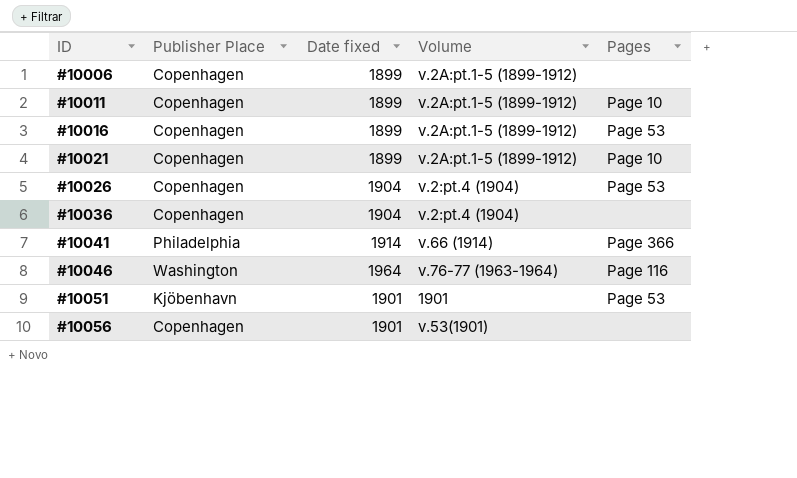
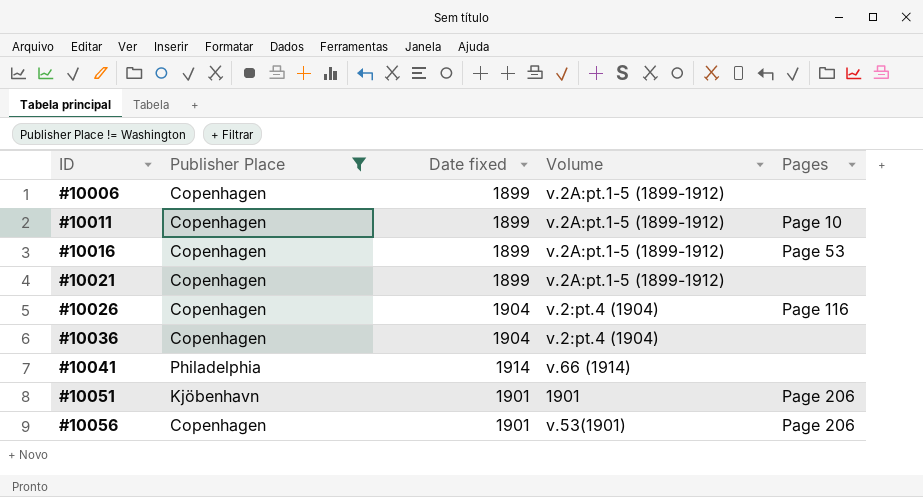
filter: none -> Publisher Place != Washington
#10021 | Pages: Page 10 -> none
#10026 | Pages: Page 53 -> Page 116
#10041 | Pages: Page 366 -> none
#10051 | Pages: Page 53 -> Page 206
#10056 | Pages: none -> Page 206

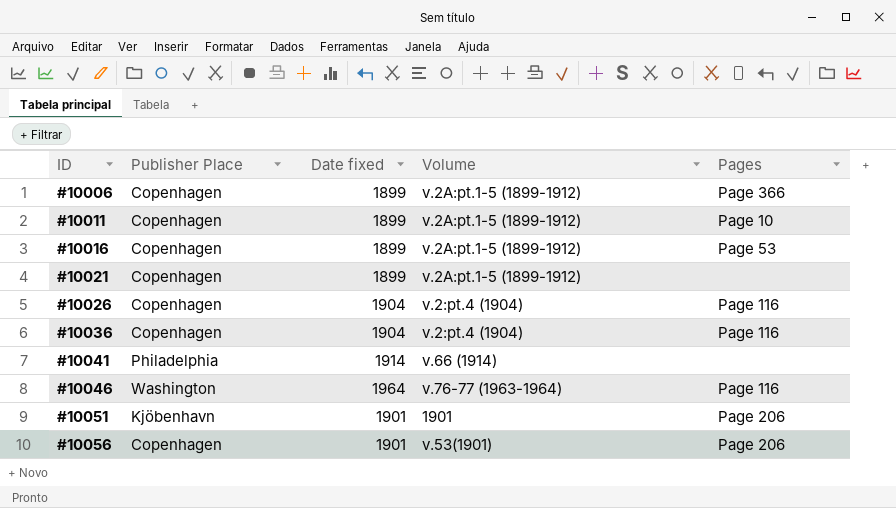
filter: Publisher Place != Washington -> none
#10006 | Pages: none -> Page 366
#10036 | Pages: none -> Page 116

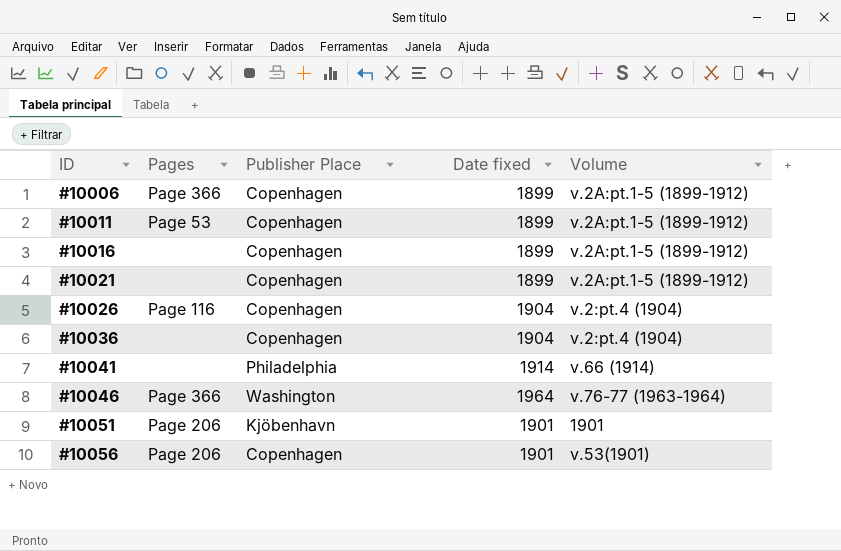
column Pages | position: 5 -> 2
#10011 | Pages: Page 10 -> Page 53
#10016 | Pages: Page 53 -> none
#10036 | Pages: Page 116 -> none
#10046 | Pages: Page 116 -> Page 366

